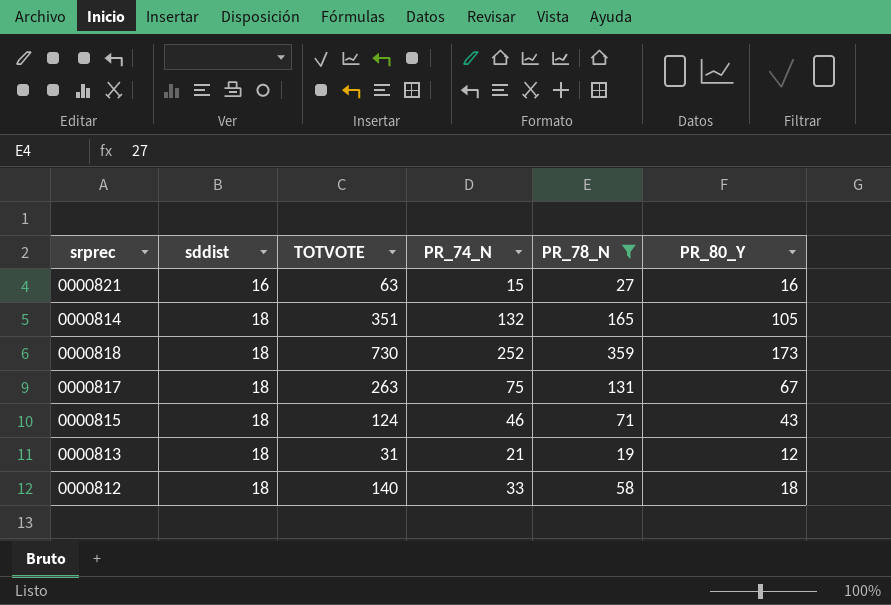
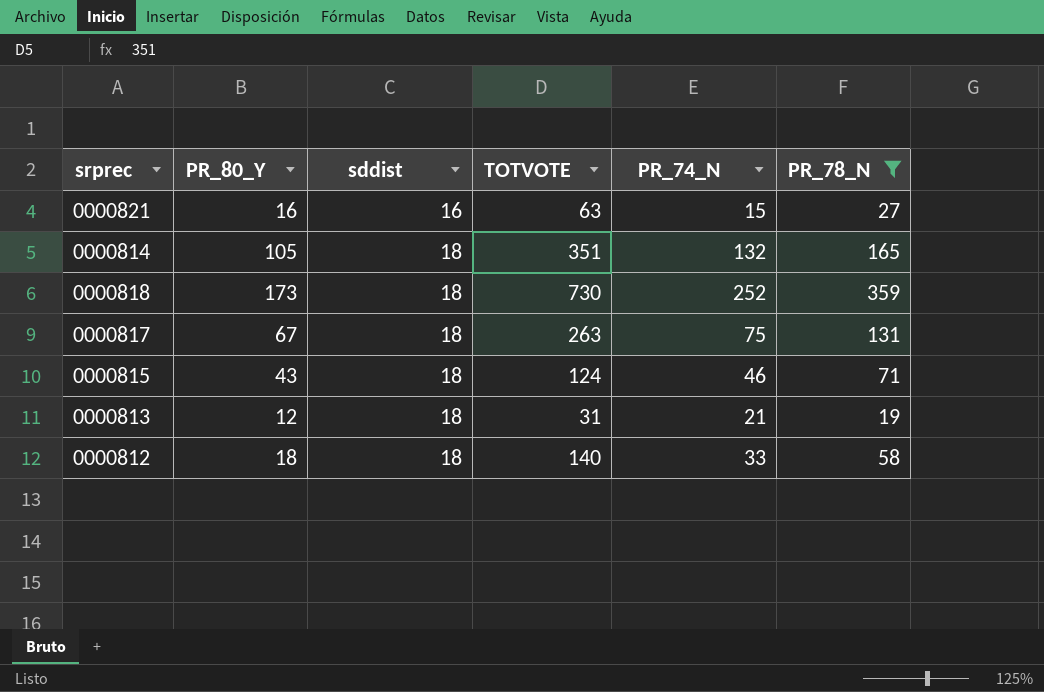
column PR_80_Y | position: 6 -> 2

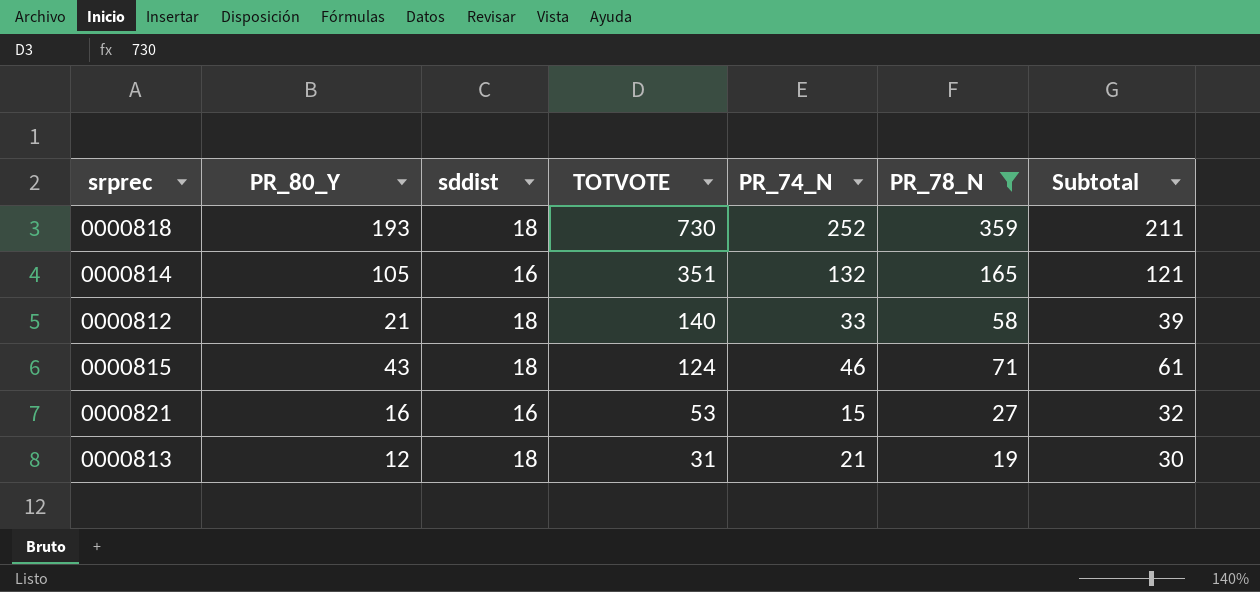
row order: sddist ascending -> TOTVOTE descending
column Subtotal | formula: none -> [PR_80_Y] + [sddist]
row 0000817: 67 | 18 | 263 | 75 | 131 -> none
0000818 | PR_80_Y: 173 -> 193
0000814 | sddist: 18 -> 16
0000812 | PR_80_Y: 18 -> 21
0000821 | TOTVOTE: 63 -> 53

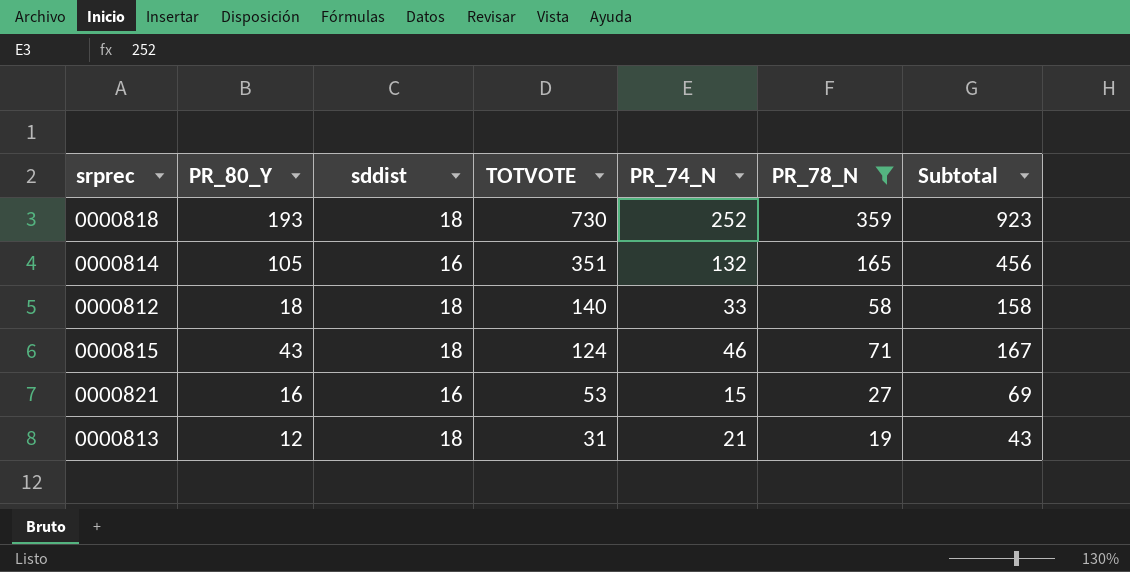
column Subtotal | formula: [PR_80_Y] + [sddist] -> [PR_80_Y] + [TOTVOTE]
0000812 | PR_80_Y: 21 -> 18

